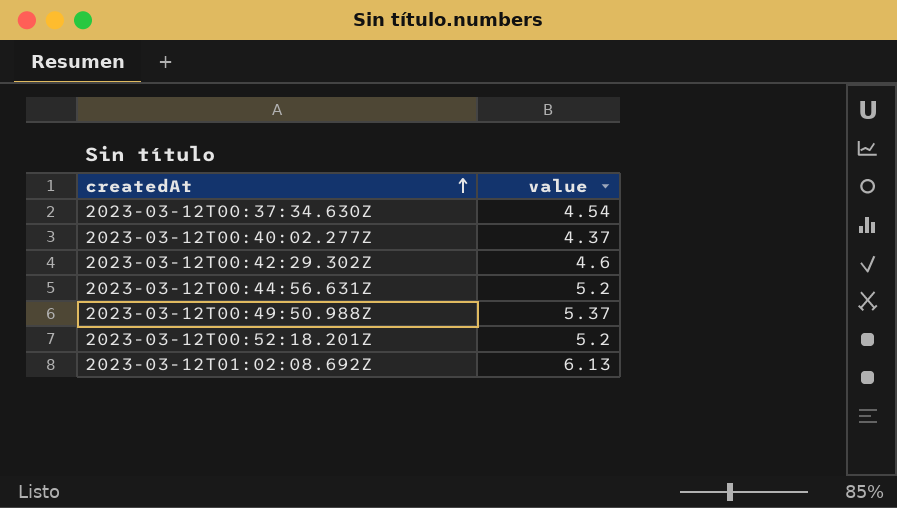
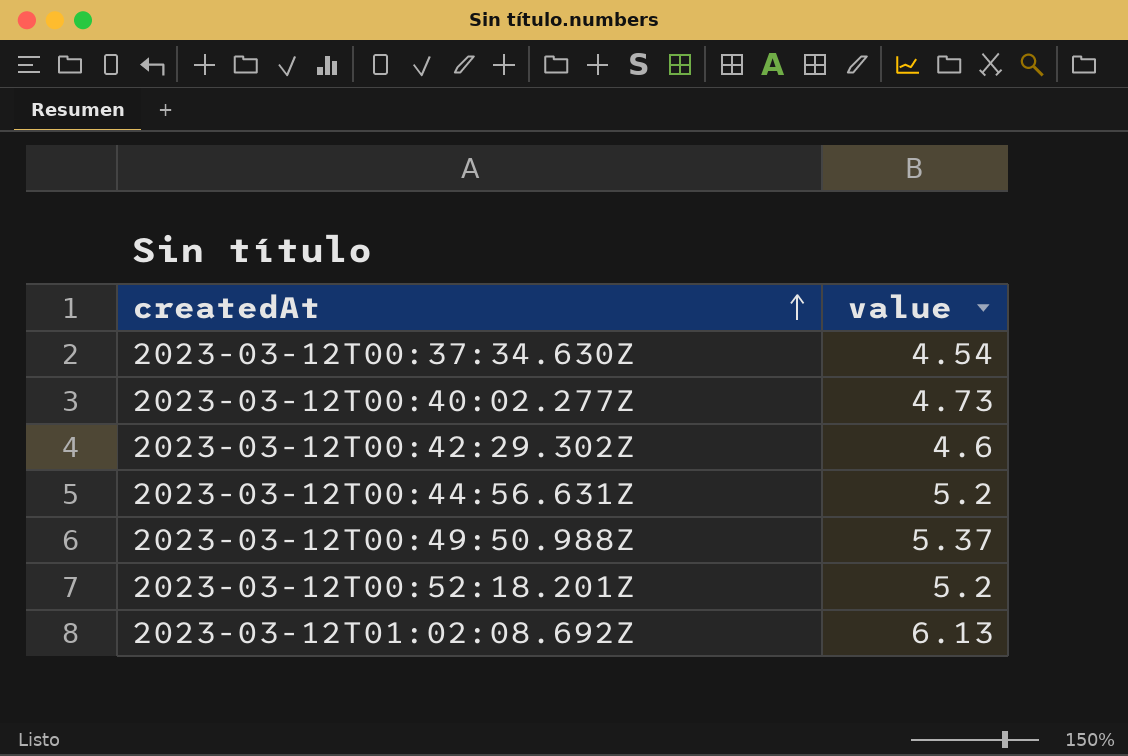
2023-03-12T00:40:02.277Z | value: 4.37 -> 4.73

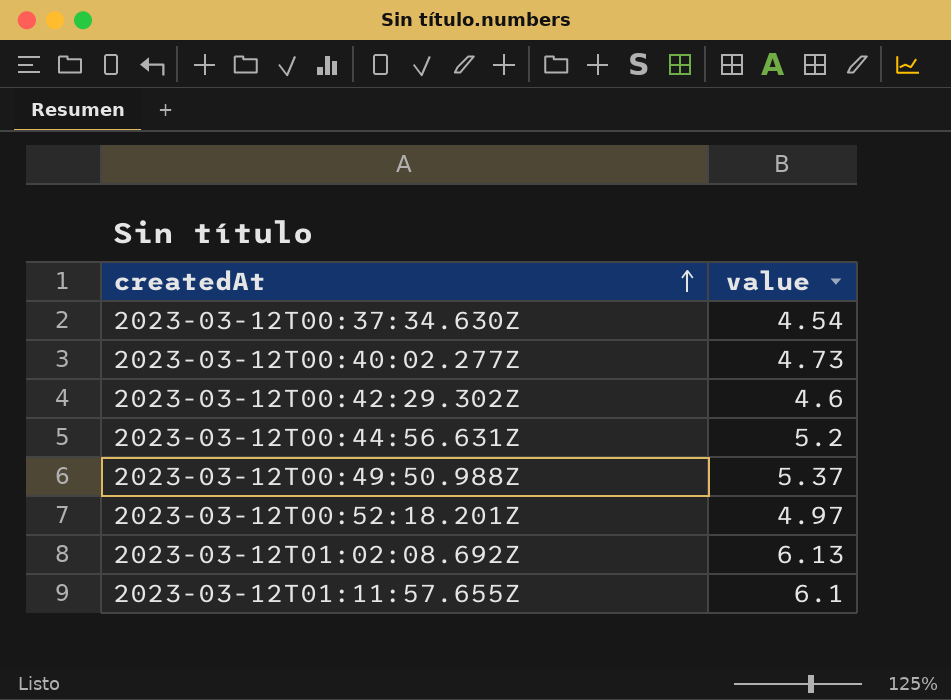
2023-03-12T00:52:18.201Z | value: 5.2 -> 4.97
row 2023-03-12T01:11:57.655Z: none -> 6.1

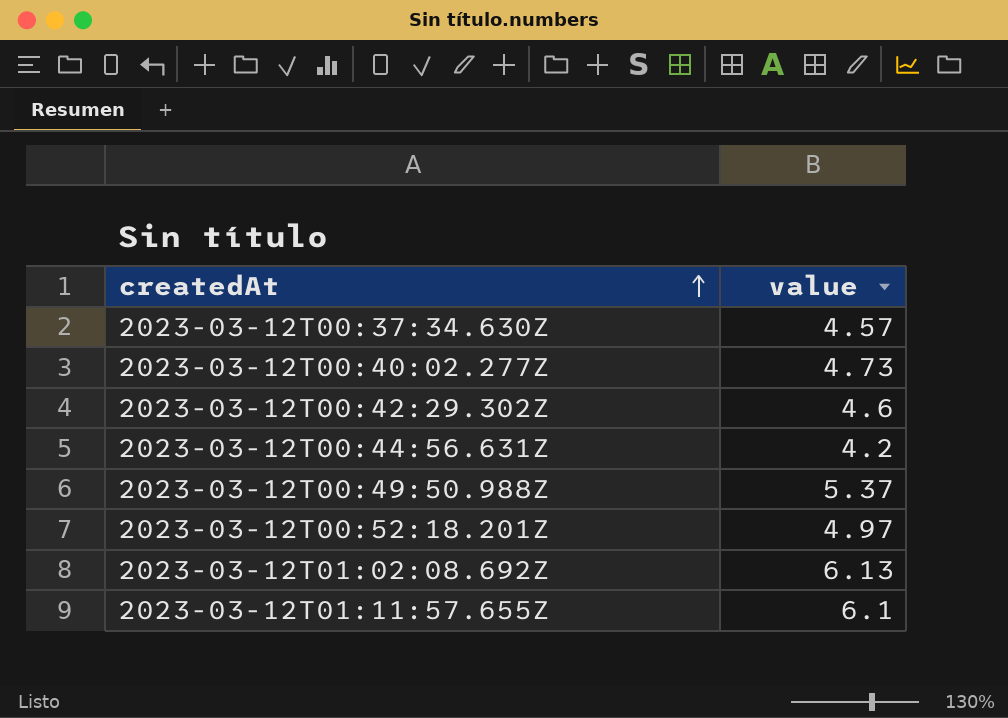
2023-03-12T00:37:34.630Z | value: 4.54 -> 4.57
2023-03-12T00:44:56.631Z | value: 5.2 -> 4.2

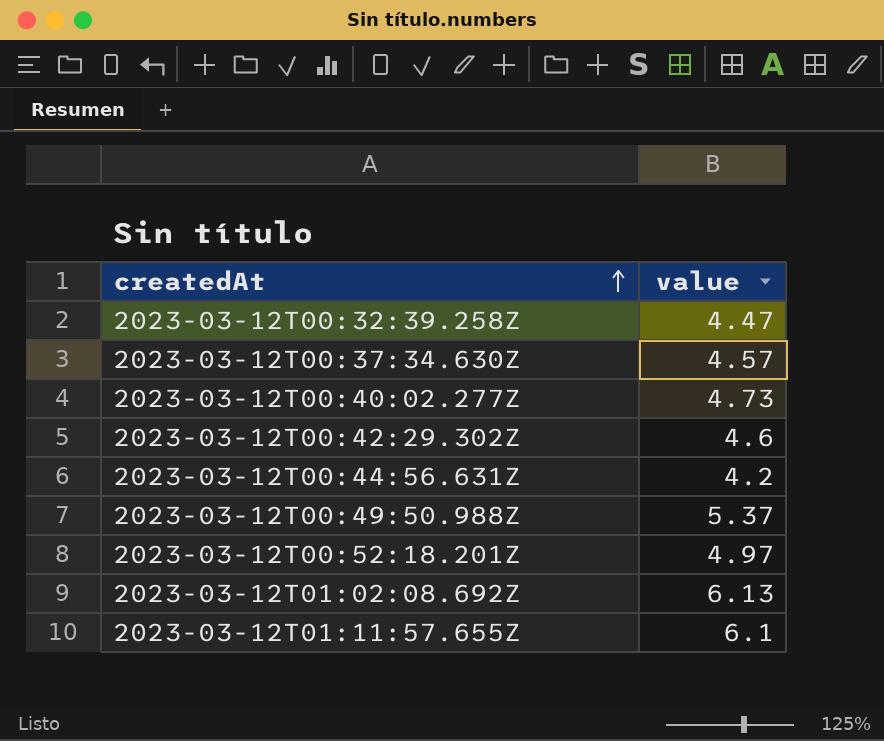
row 2023-03-12T00:32:39.258Z: none -> 4.47

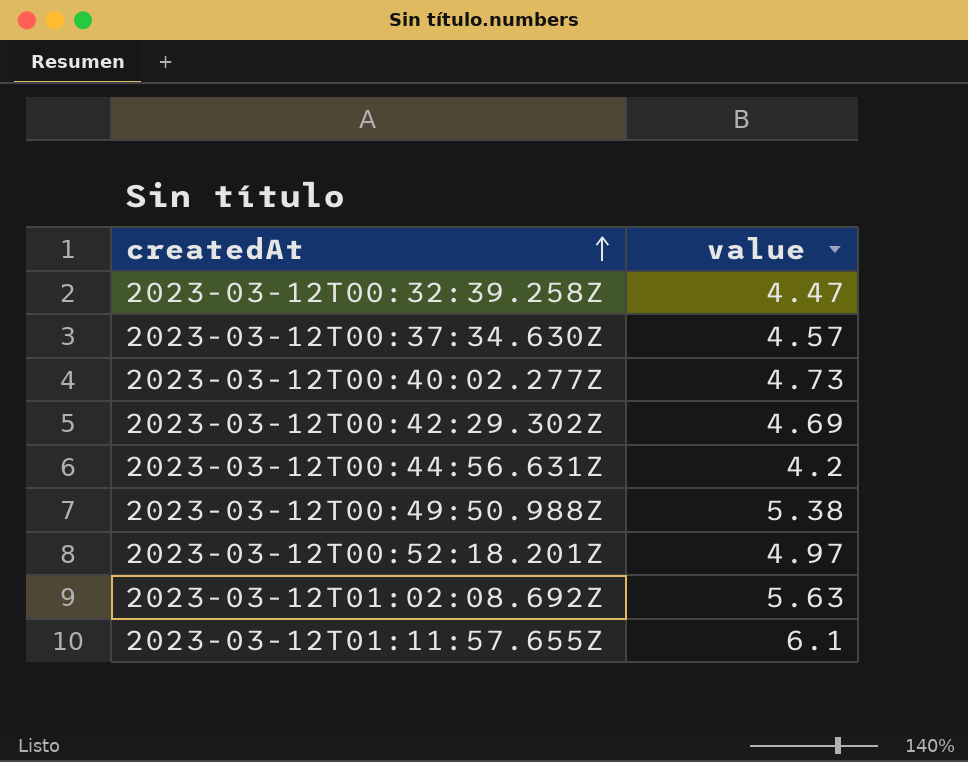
2023-03-12T00:42:29.302Z | value: 4.6 -> 4.69
2023-03-12T00:49:50.988Z | value: 5.37 -> 5.38
2023-03-12T01:02:08.692Z | value: 6.13 -> 5.63

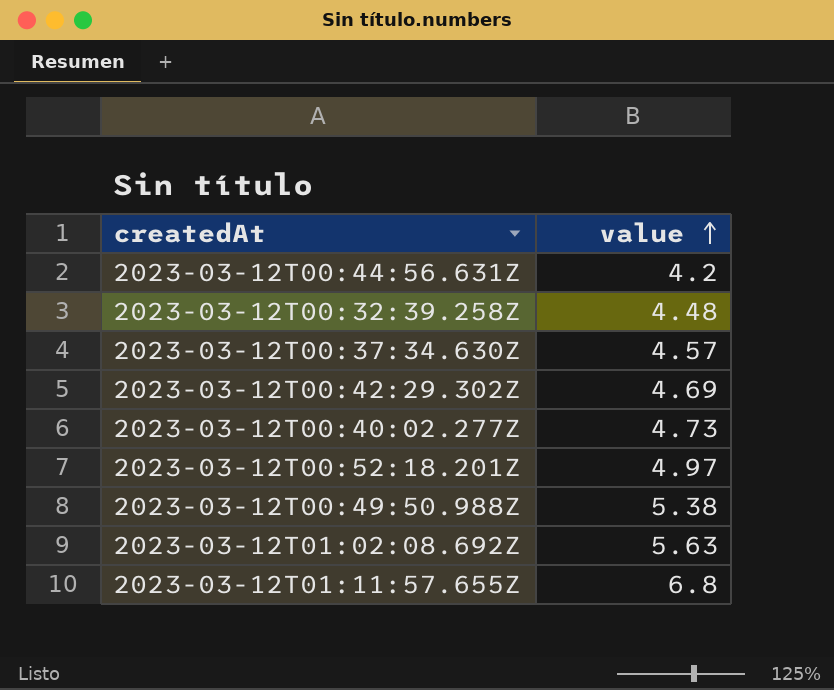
row order: createdAt ascending -> value ascending
2023-03-12T00:32:39.258Z | value: 4.47 -> 4.48
2023-03-12T01:11:57.655Z | value: 6.1 -> 6.8

